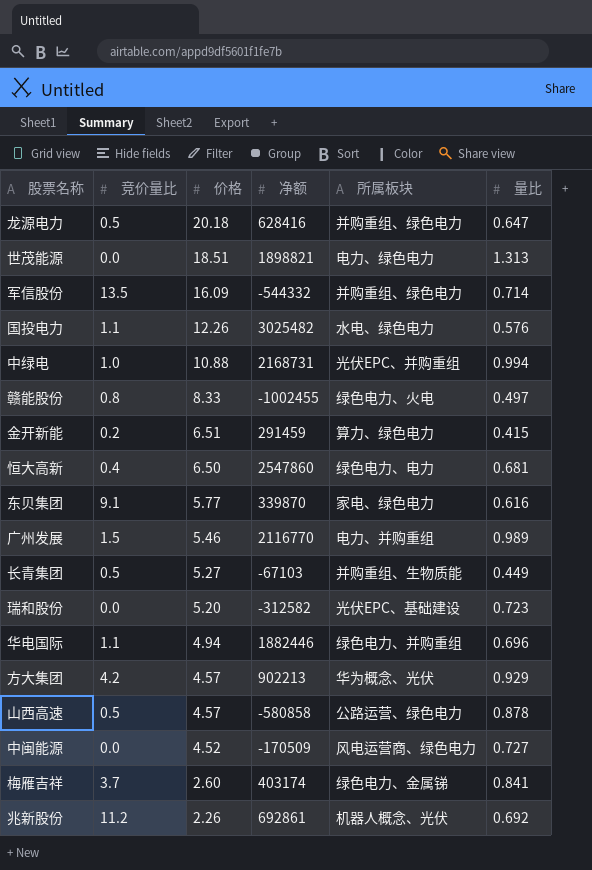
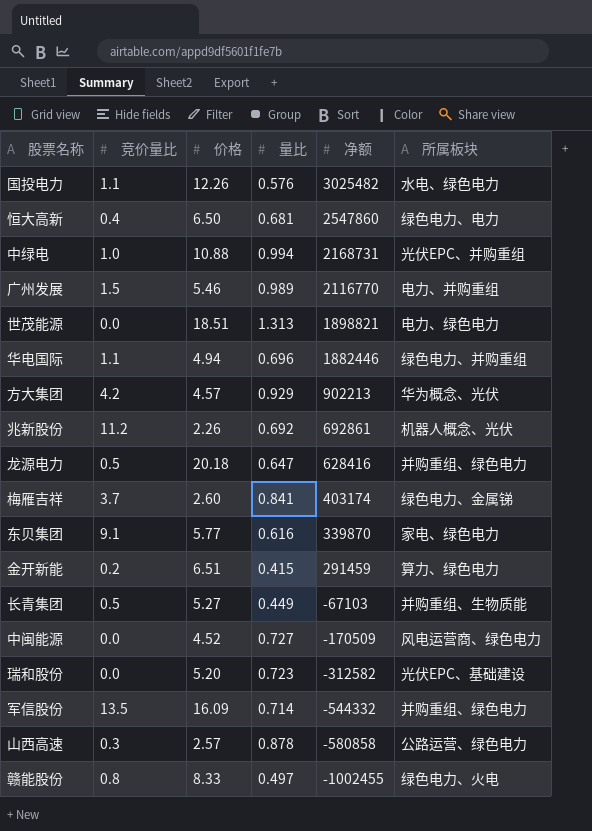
row order: 价格 descending -> 净额 descending
column 量比 | position: 6 -> 4
山西高速 | 竞价量比: 0.5 -> 0.3
山西高速 | 价格: 4.57 -> 2.57

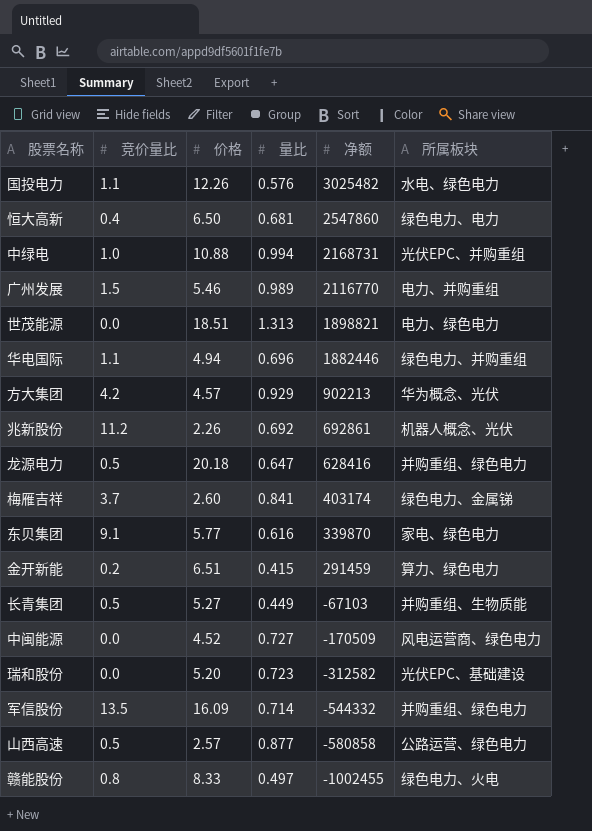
山西高速 | 竞价量比: 0.3 -> 0.5
山西高速 | 量比: 0.878 -> 0.877

